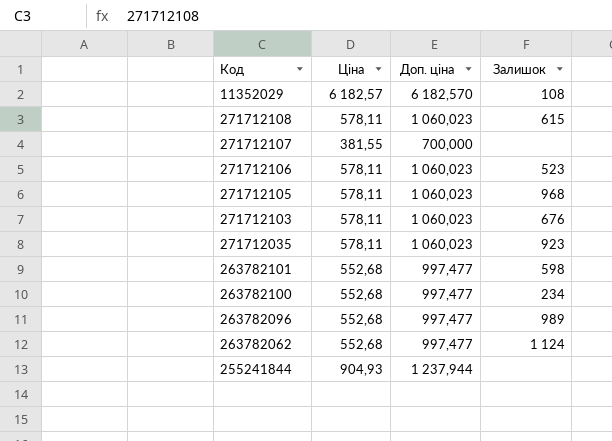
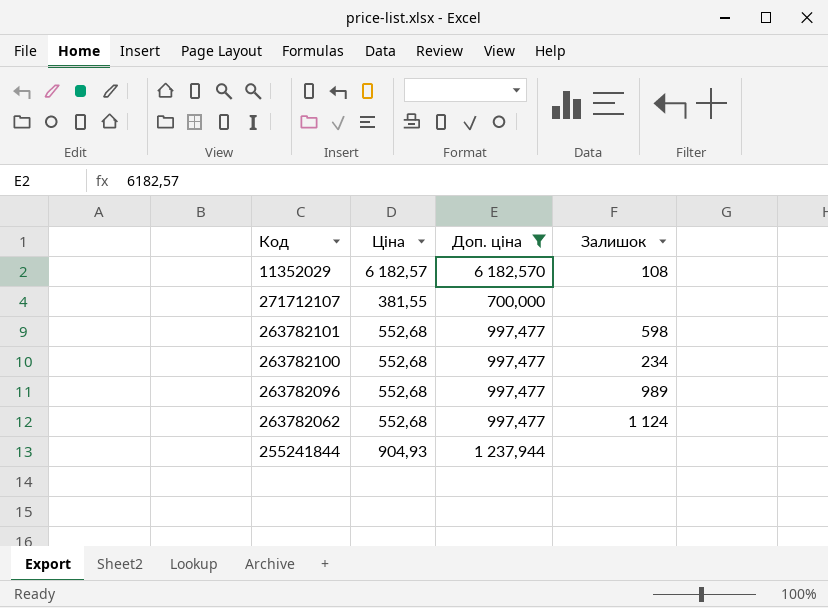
filter: none -> Доп. ціна != 1 060,023

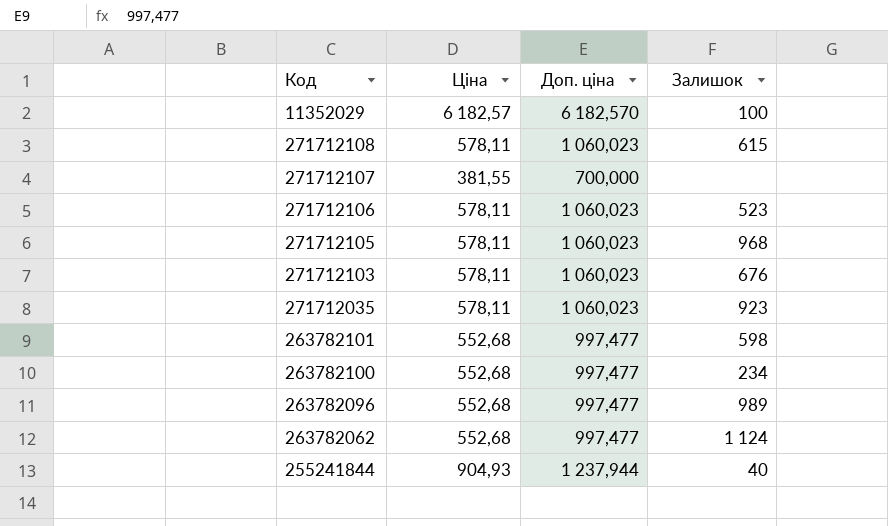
filter: Доп. ціна != 1 060,023 -> none
11352029 | Залишок: 108 -> 100
255241844 | Залишок: none -> 40

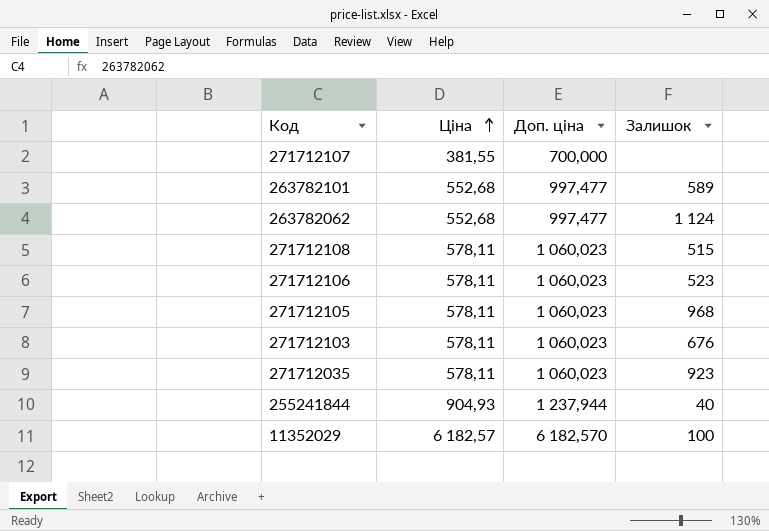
row order: none -> Ціна ascending
row 263782100: 552,68 | 997,477 | 234 -> none
row 263782096: 552,68 | 997,477 | 989 -> none
263782101 | Залишок: 598 -> 589
271712108 | Залишок: 615 -> 515

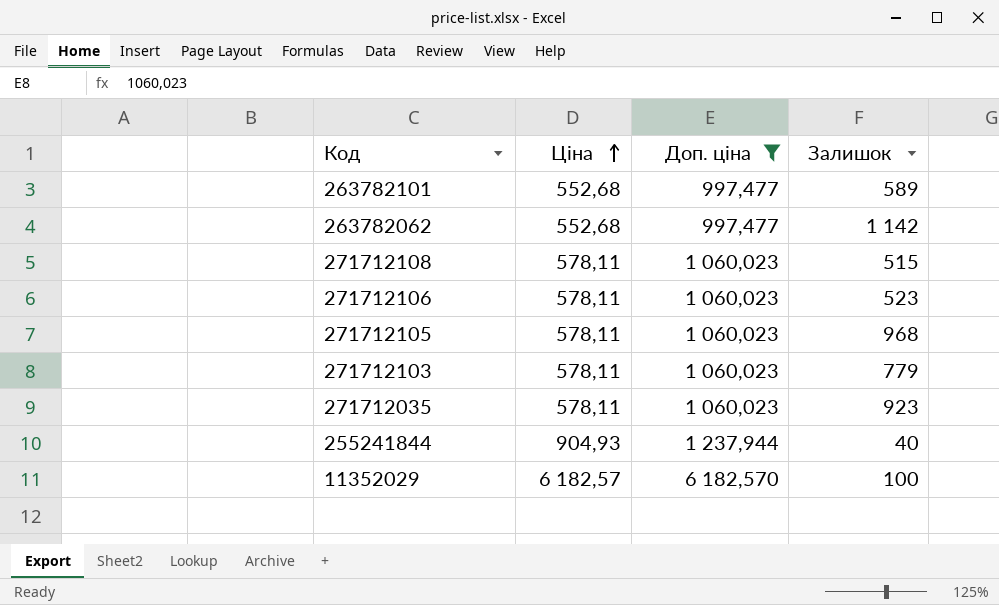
filter: none -> Доп. ціна != 700,000
263782062 | Залишок: 1 124 -> 1 142
271712103 | Залишок: 676 -> 779

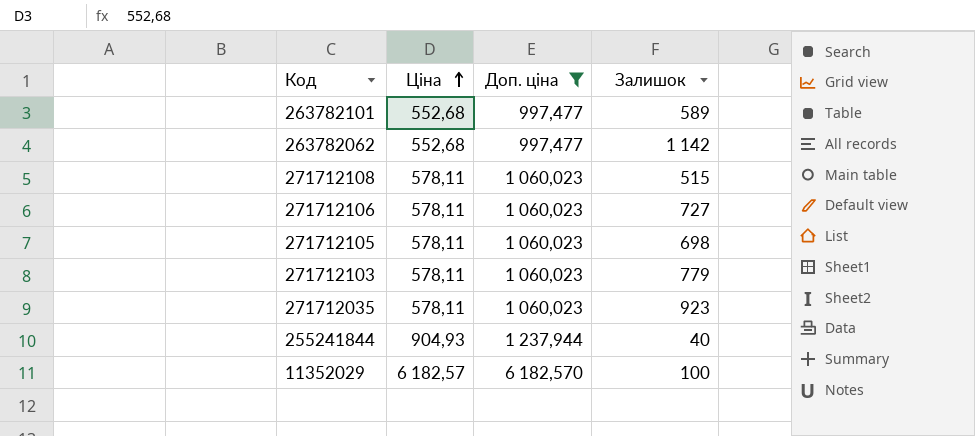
271712106 | Залишок: 523 -> 727
271712105 | Залишок: 968 -> 698

